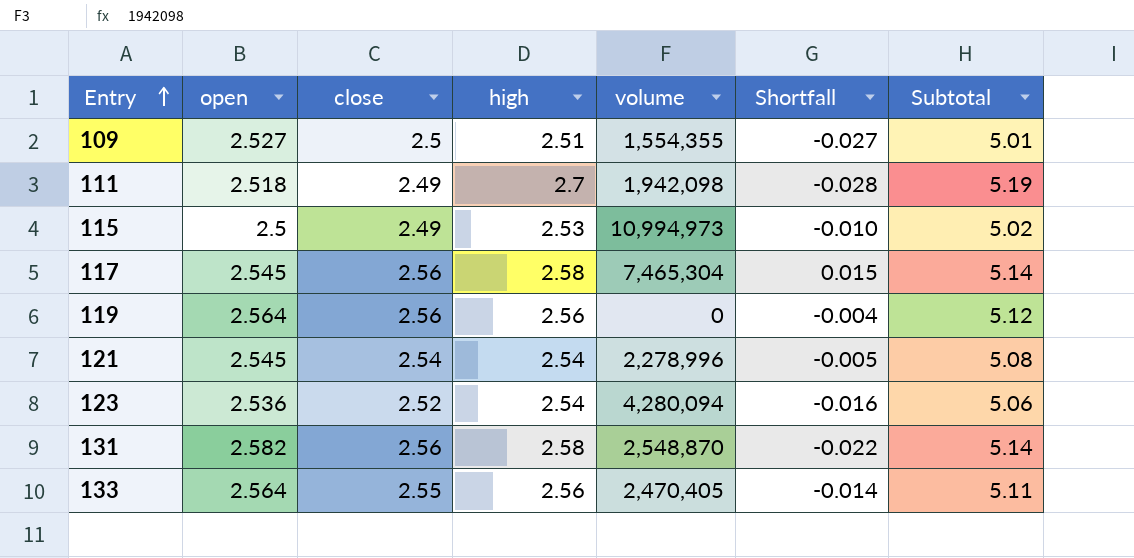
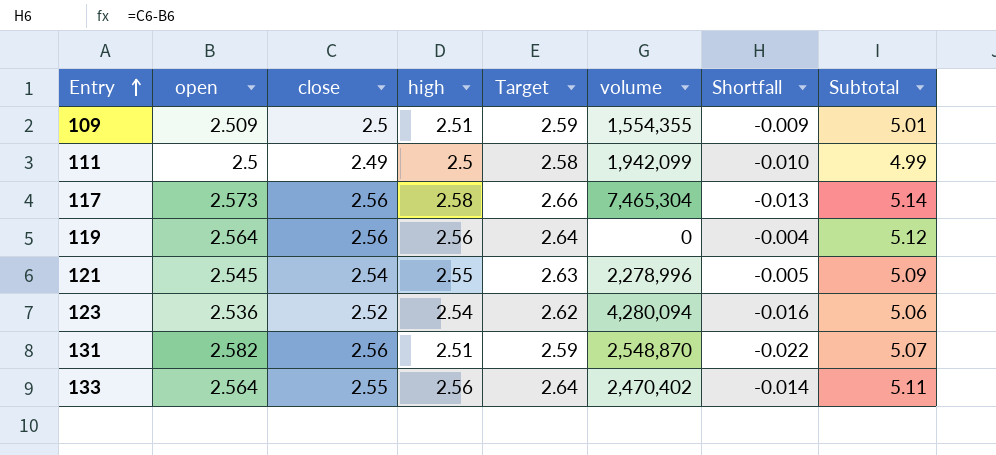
column Target | formula: none -> [high] * 1.03
row 115: 2.5 | 2.49 | 2.53 | 10,994,973 | -0.010 | 5.02 -> none
109 | open: 2.527 -> 2.509
109 | Shortfall: -0.027 -> -0.009
111 | open: 2.518 -> 2.5
111 | high: 2.7 -> 2.5
111 | volume: 1,942,098 -> 1,942,099
111 | Shortfall: -0.028 -> -0.010
111 | Subtotal: 5.19 -> 4.99
117 | open: 2.545 -> 2.573
117 | Shortfall: 0.015 -> -0.013
121 | high: 2.54 -> 2.55
121 | Subtotal: 5.08 -> 5.09
131 | high: 2.58 -> 2.51
131 | Subtotal: 5.14 -> 5.07
133 | volume: 2,470,405 -> 2,470,402

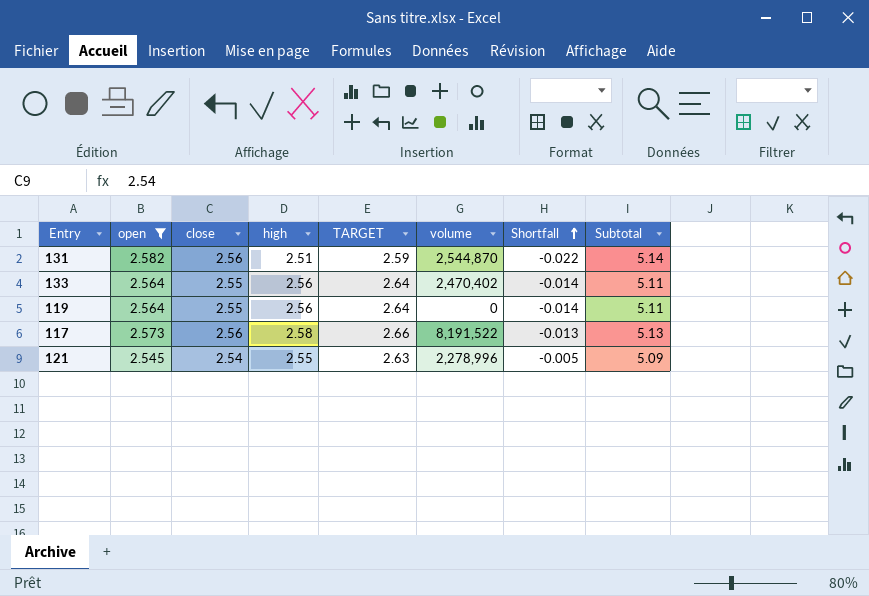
filter: none -> open >= 2.545
row order: Entry ascending -> Shortfall ascending
column name: Target -> TARGET
column Subtotal | formula: [close] + [high] -> [open] + [close]
131 | volume: 2,548,870 -> 2,544,870
119 | close: 2.56 -> 2.55
119 | Shortfall: -0.004 -> -0.014
117 | volume: 7,465,304 -> 8,191,522

